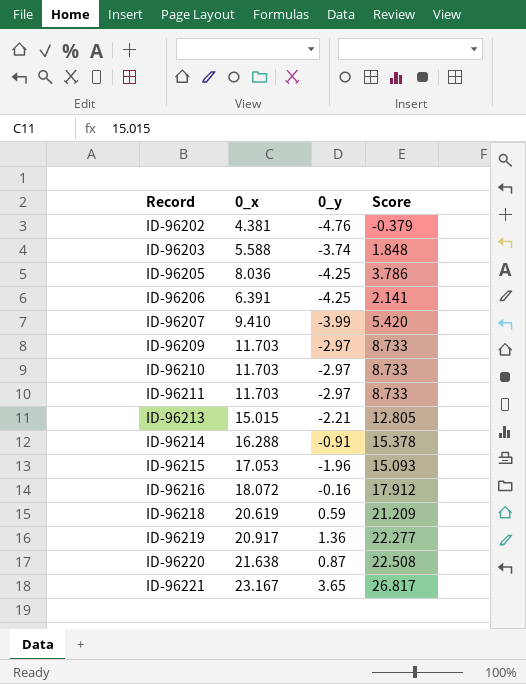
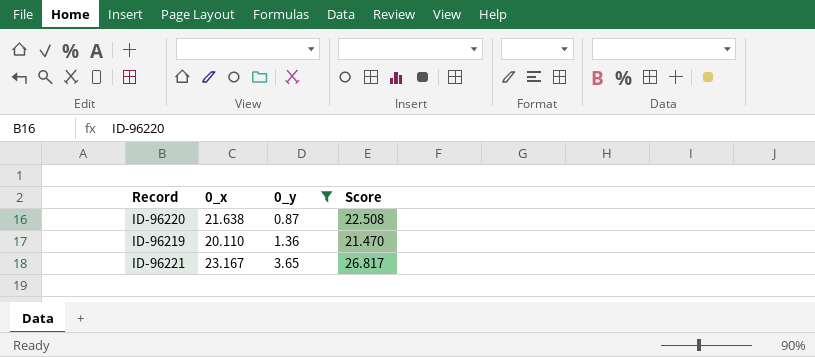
filter: none -> 0_y >= 0.87
row order: Record ascending -> 0_y ascending
ID-96219 | 0_x: 20.917 -> 20.110
ID-96219 | Score: 22.277 -> 21.470

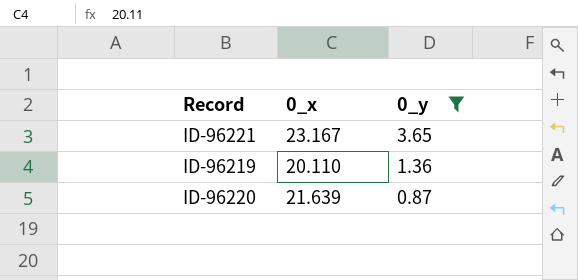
row order: 0_y ascending -> 0_y descending
column Score | formula: [0_x] + [0_y] -> none
ID-96220 | 0_x: 21.638 -> 21.639

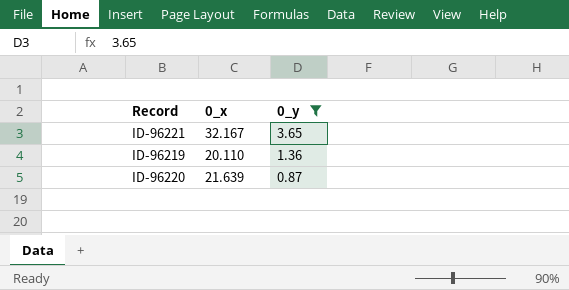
ID-96221 | 0_x: 23.167 -> 32.167

